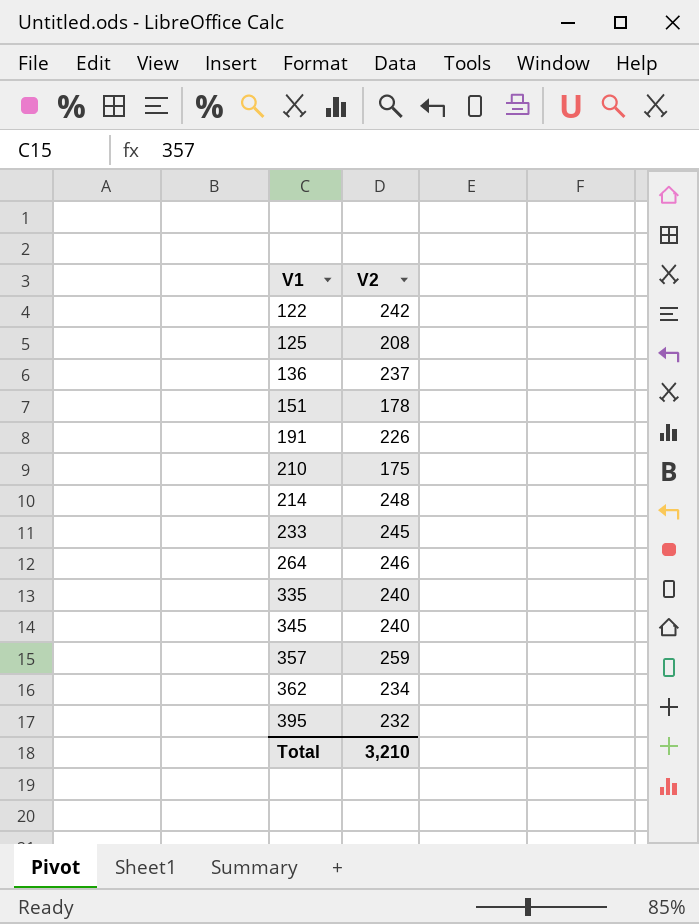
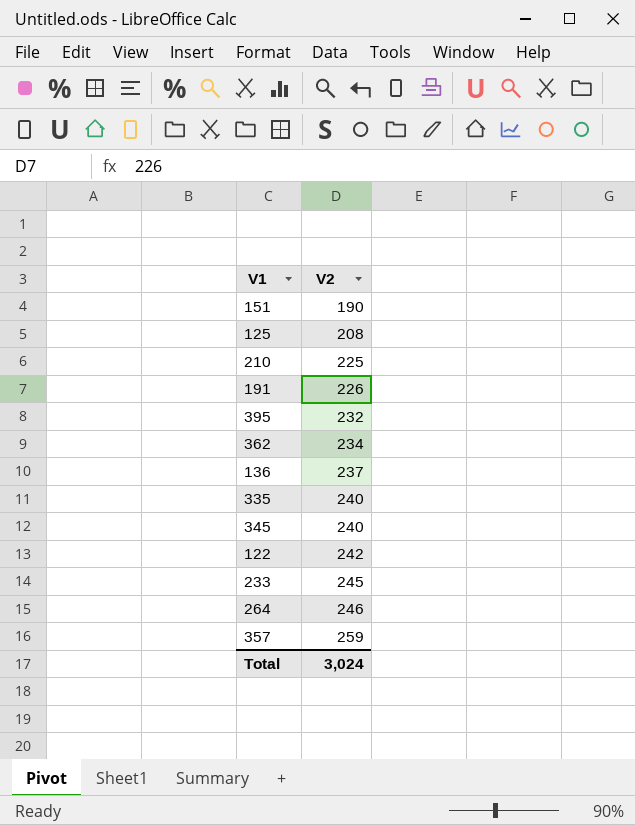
row order: V1 ascending -> V2 ascending
row 214: 248 -> none
151 | V2: 178 -> 190
210 | V2: 175 -> 225
Total | V2: 3,210 -> 3,024

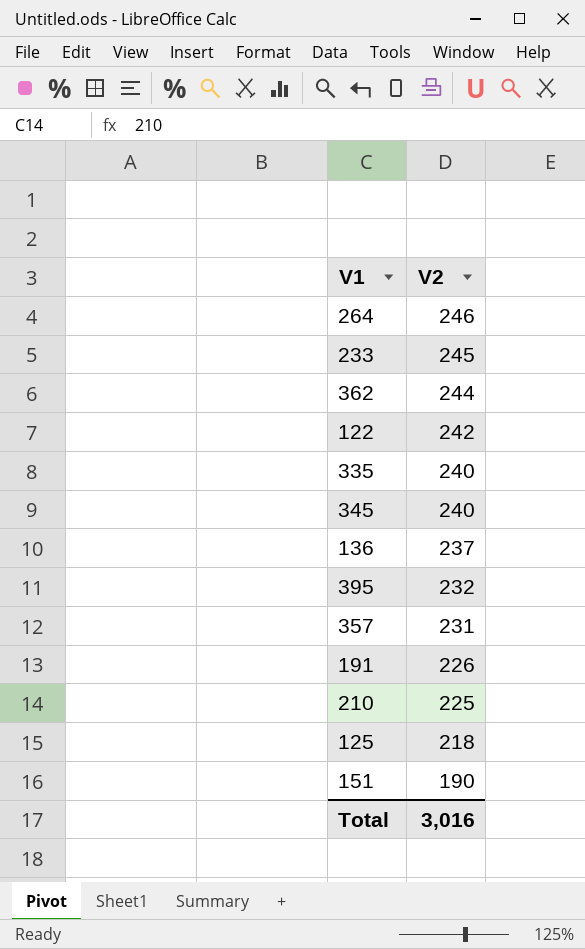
row order: V2 ascending -> V2 descending
362 | V2: 234 -> 244
357 | V2: 259 -> 231
125 | V2: 208 -> 218
Total | V2: 3,024 -> 3,016

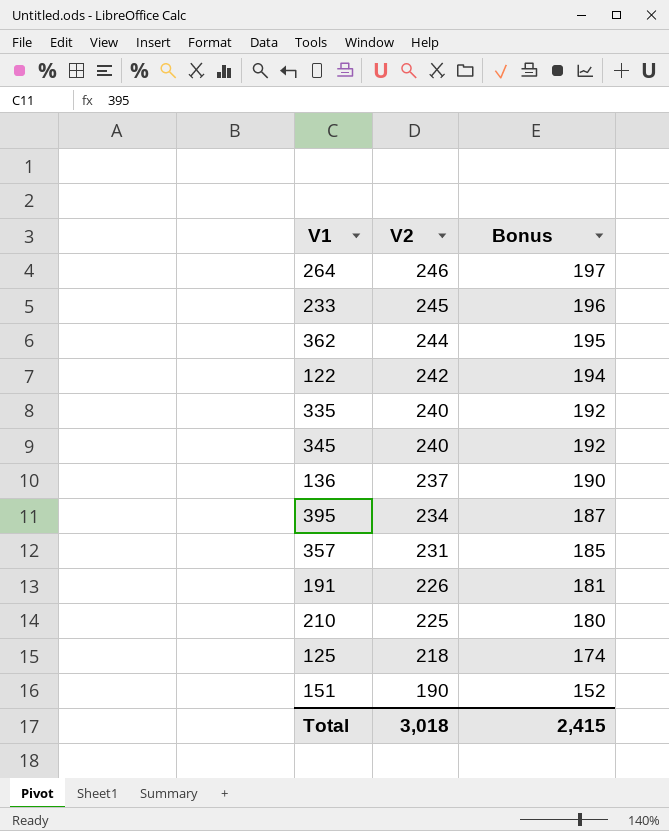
column Bonus | formula: none -> [V2] * 0.8
395 | V2: 232 -> 234
Total | V2: 3,016 -> 3,018

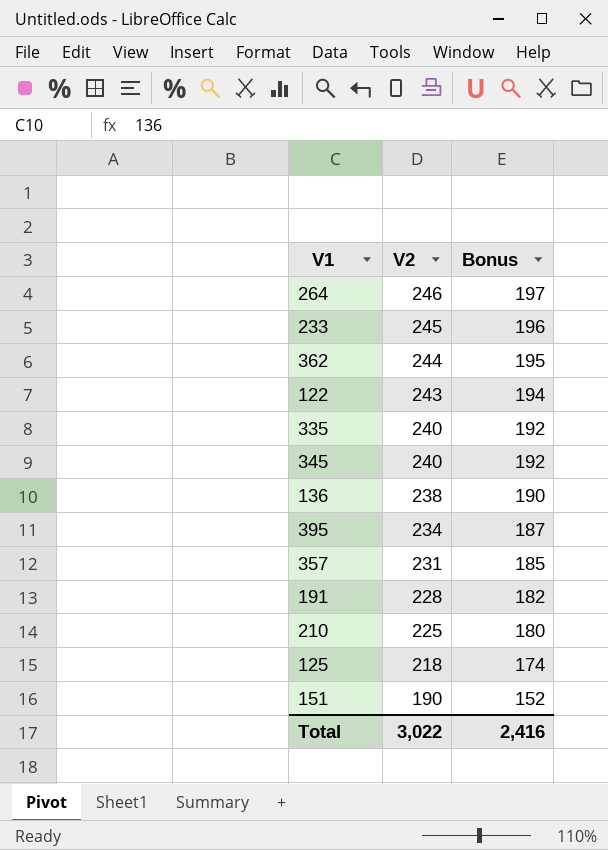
122 | V2: 242 -> 243
136 | V2: 237 -> 238
191 | V2: 226 -> 228
191 | Bonus: 181 -> 182
Total | V2: 3,018 -> 3,022
Total | Bonus: 2,415 -> 2,416

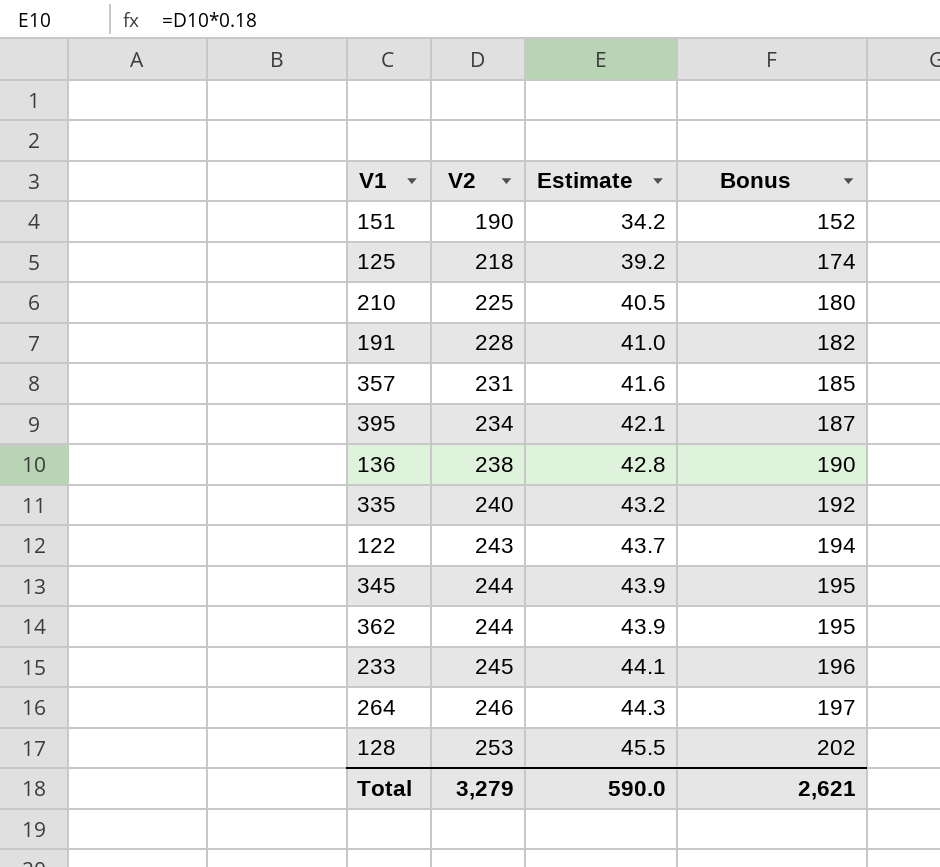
row order: V2 descending -> V2 ascending
column Estimate | formula: none -> [V2] * 0.18
345 | V2: 240 -> 244
345 | Bonus: 192 -> 195
row 128: none -> 253 | 45.5 | 202
Total | V2: 3,022 -> 3,279
Total | Bonus: 2,416 -> 2,621

